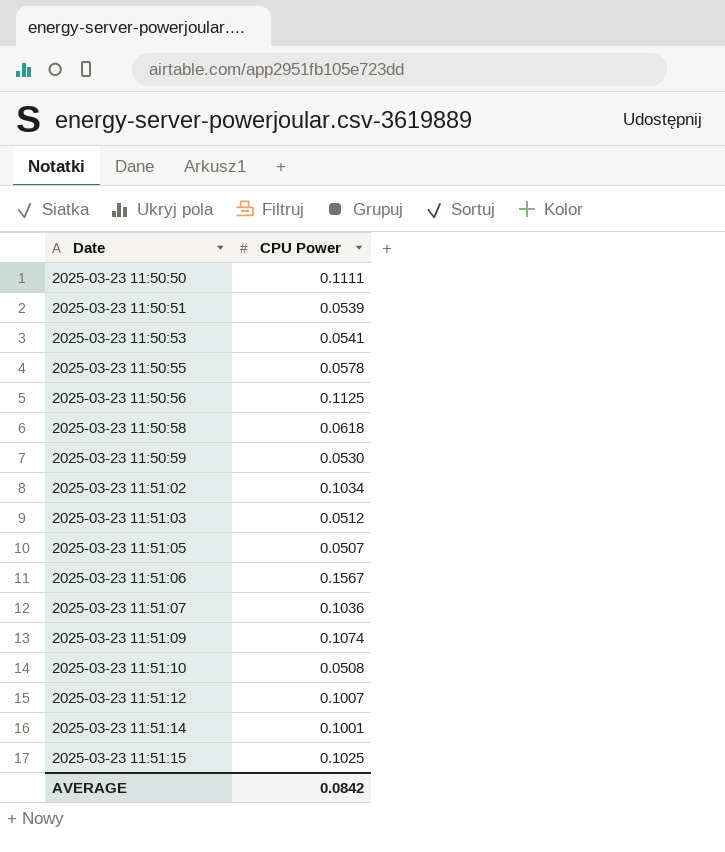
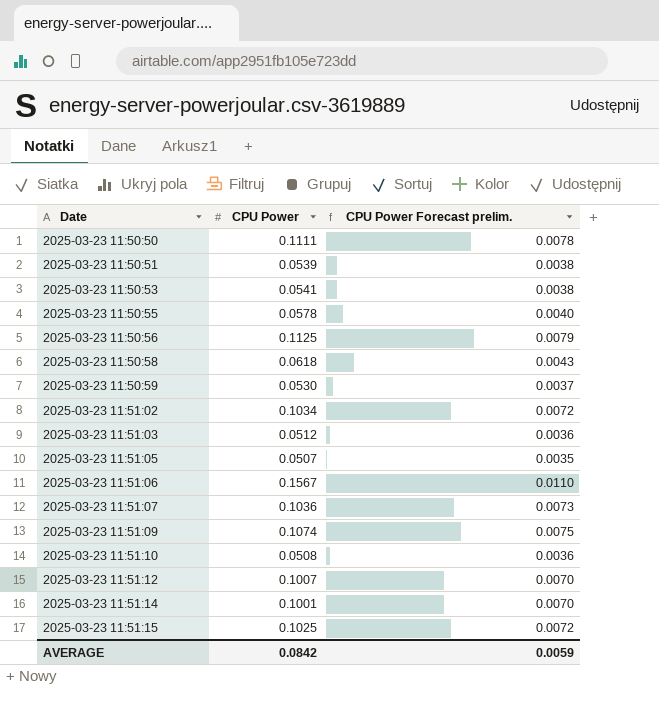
column CPU Power Forecast prelim. | formula: none -> [CPU Power] * 0.07

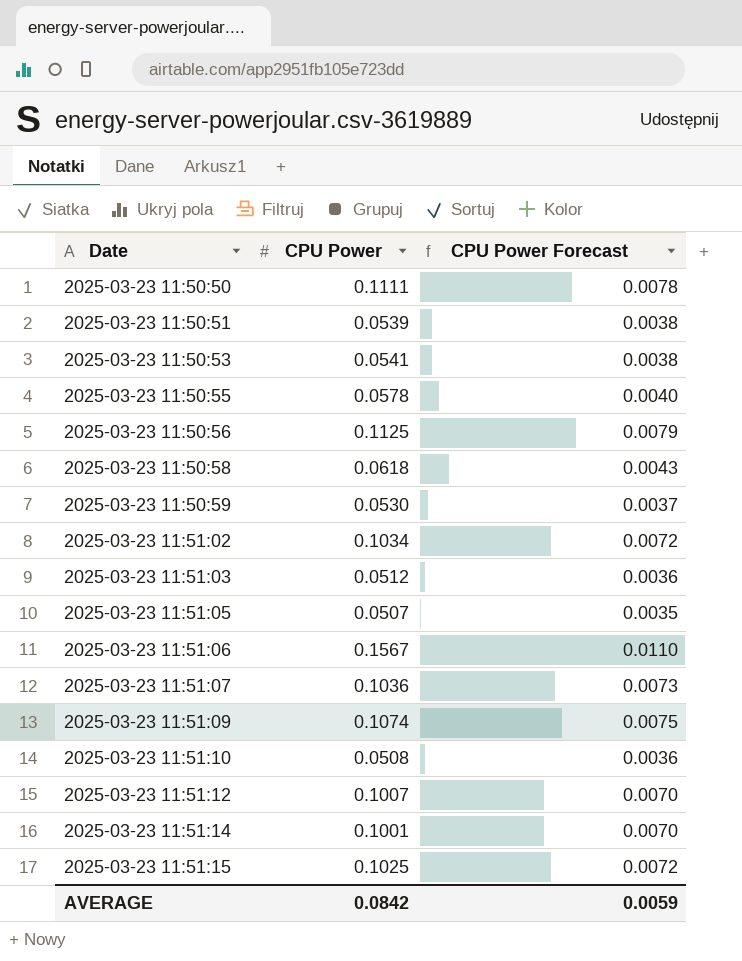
column name: CPU Power Forecast prelim. -> CPU Power Forecast

